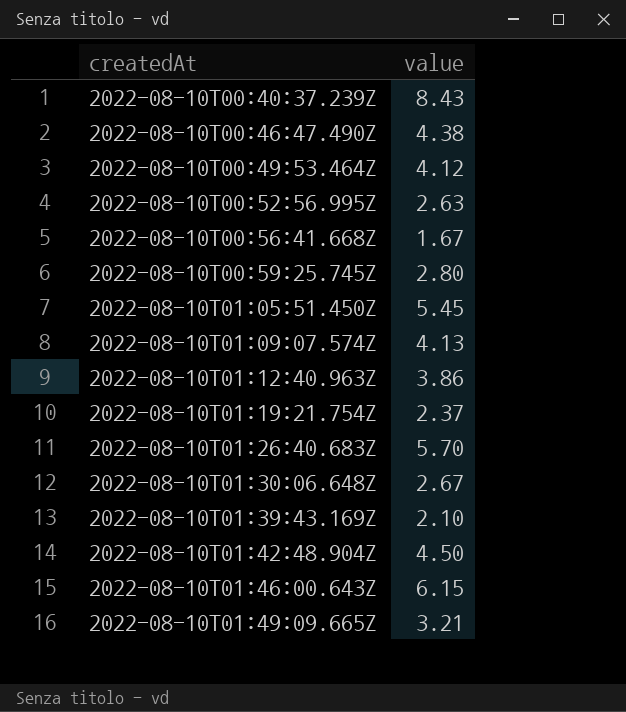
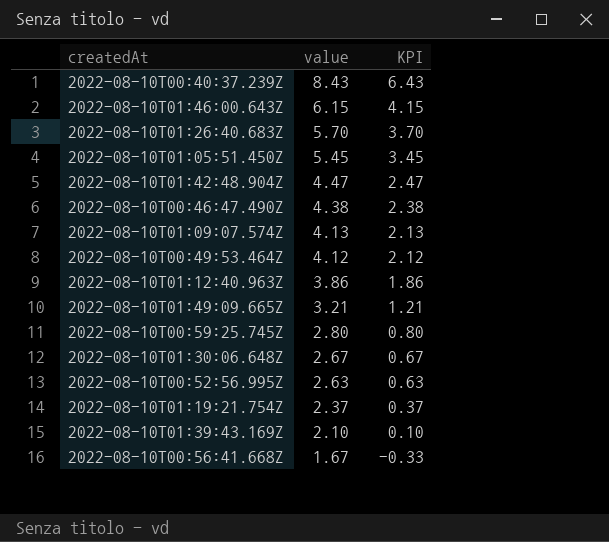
row order: createdAt ascending -> value descending
column KPI | formula: none -> [value] - 2
2022-08-10T01:42:48.904Z | value: 4.50 -> 4.47

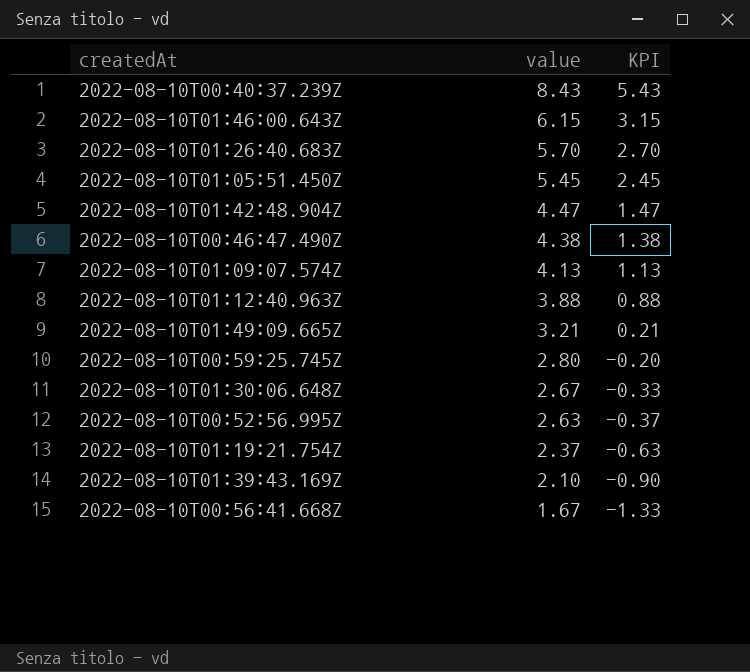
column KPI | formula: [value] - 2 -> [value] - 3
row 2022-08-10T00:49:53.464Z: 4.12 | 2.12 -> none
2022-08-10T01:12:40.963Z | value: 3.86 -> 3.88

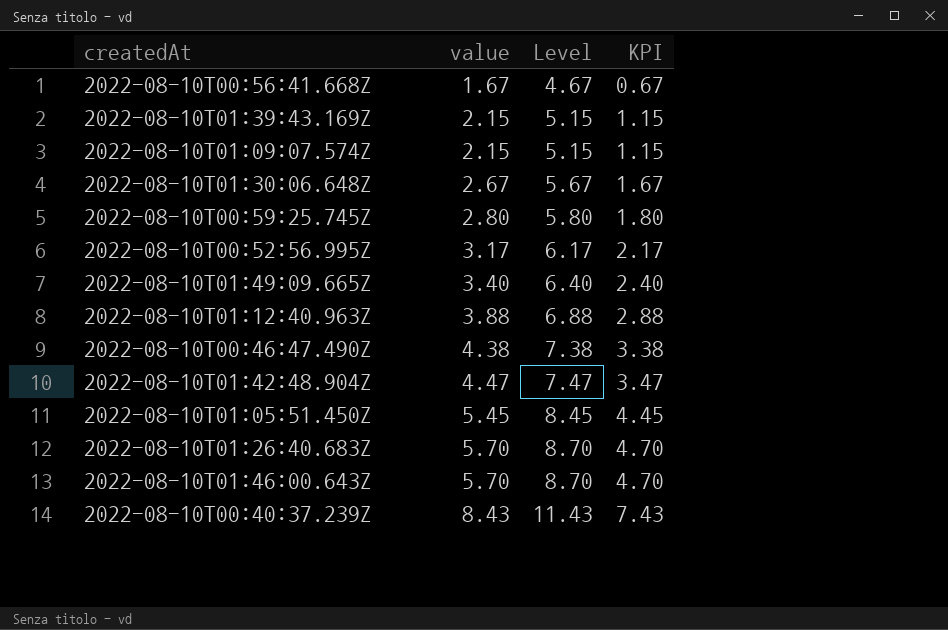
row order: value descending -> value ascending
column Level | formula: none -> [value] + 3
column KPI | formula: [value] - 3 -> [value] - 1
row 2022-08-10T01:19:21.754Z: 2.37 | -0.63 -> none
2022-08-10T01:39:43.169Z | value: 2.10 -> 2.15
2022-08-10T01:09:07.574Z | value: 4.13 -> 2.15
2022-08-10T00:52:56.995Z | value: 2.63 -> 3.17
2022-08-10T01:49:09.665Z | value: 3.21 -> 3.40
2022-08-10T01:46:00.643Z | value: 6.15 -> 5.70

